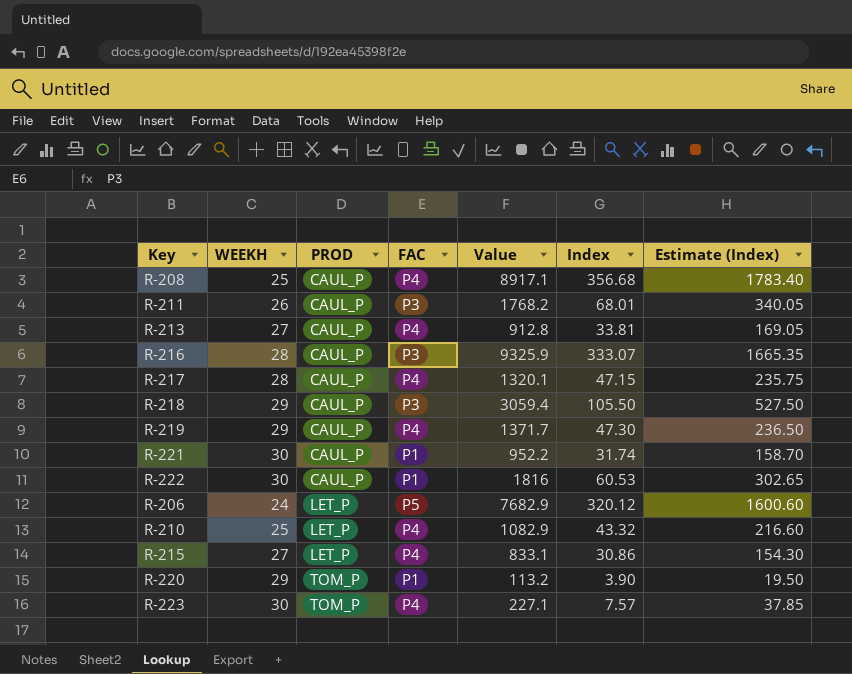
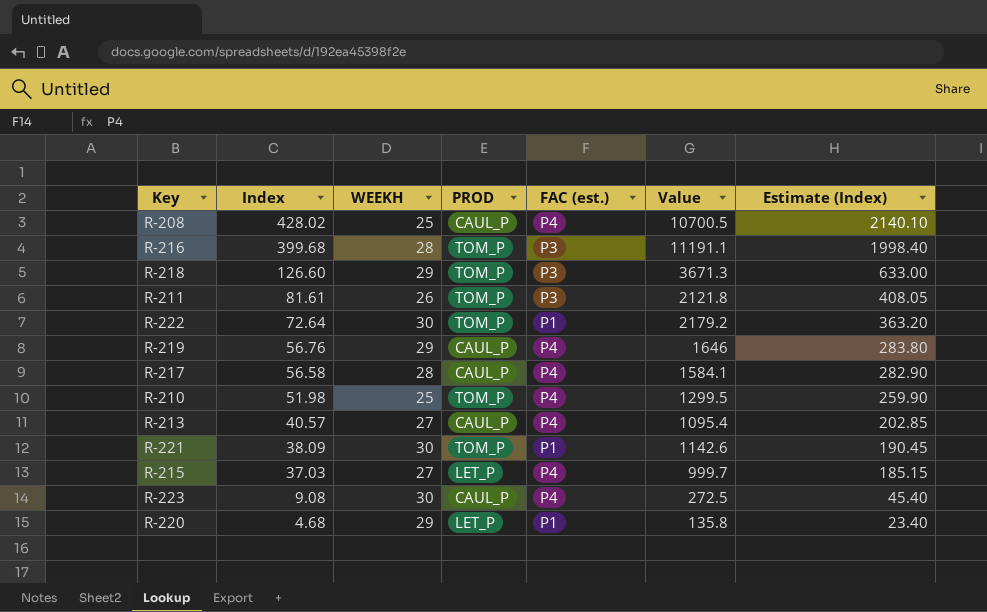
row order: PROD ascending -> Index descending
column Index | position: 6 -> 2
column name: FAC -> FAC (est.)
row R-206: 24 | LET_P | P5 | 7682.9 | 320.12 | 1600.60 -> none
R-208 | Index: 356.68 -> 428.02
R-208 | Value: 8917.1 -> 10700.5
R-208 | Estimate (Index): 1783.40 -> 2140.10
R-216 | Index: 333.07 -> 399.68
R-216 | PROD: CAUL_P -> TOM_P
R-216 | Value: 9325.9 -> 11191.1
R-216 | Estimate (Index): 1665.35 -> 1998.40
R-218 | Index: 105.50 -> 126.60
R-218 | PROD: CAUL_P -> TOM_P
R-218 | Value: 3059.4 -> 3671.3
R-218 | Estimate (Index): 527.50 -> 633.00
R-211 | Index: 68.01 -> 81.61
R-211 | PROD: CAUL_P -> TOM_P
R-211 | Value: 1768.2 -> 2121.8
R-211 | Estimate (Index): 340.05 -> 408.05
R-222 | Index: 60.53 -> 72.64
R-222 | PROD: CAUL_P -> TOM_P
R-222 | Value: 1816 -> 2179.2
R-222 | Estimate (Index): 302.65 -> 363.20
R-219 | Index: 47.30 -> 56.76
R-219 | Value: 1371.7 -> 1646
R-219 | Estimate (Index): 236.50 -> 283.80
R-217 | Index: 47.15 -> 56.58
R-217 | Value: 1320.1 -> 1584.1
R-217 | Estimate (Index): 235.75 -> 282.90
R-210 | Index: 43.32 -> 51.98
R-210 | PROD: LET_P -> TOM_P
R-210 | Value: 1082.9 -> 1299.5
R-210 | Estimate (Index): 216.60 -> 259.90
R-213 | Index: 33.81 -> 40.57
R-213 | Value: 912.8 -> 1095.4
R-213 | Estimate (Index): 169.05 -> 202.85
R-221 | Index: 31.74 -> 38.09
R-221 | PROD: CAUL_P -> TOM_P
R-221 | Value: 952.2 -> 1142.6
R-221 | Estimate (Index): 158.70 -> 190.45
R-215 | Index: 30.86 -> 37.03
R-215 | Value: 833.1 -> 999.7
R-215 | Estimate (Index): 154.30 -> 185.15
R-223 | Index: 7.57 -> 9.08
R-223 | PROD: TOM_P -> CAUL_P
R-223 | Value: 227.1 -> 272.5
R-223 | Estimate (Index): 37.85 -> 45.40
R-220 | Index: 3.90 -> 4.68
R-220 | PROD: TOM_P -> LET_P
R-220 | Value: 113.2 -> 135.8
R-220 | Estimate (Index): 19.50 -> 23.40

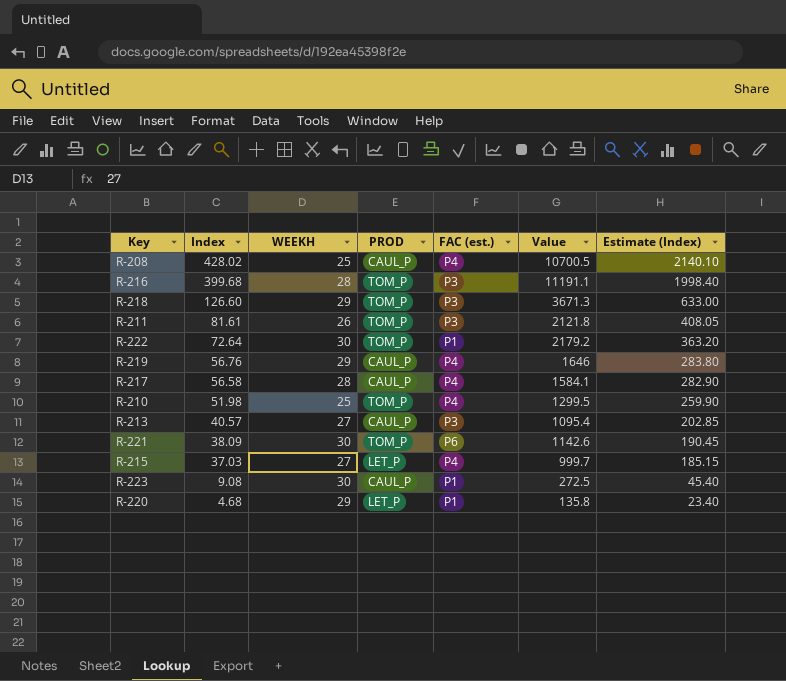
R-213 | FAC (est.): P4 -> P3
R-221 | FAC (est.): P1 -> P6
R-223 | FAC (est.): P4 -> P1

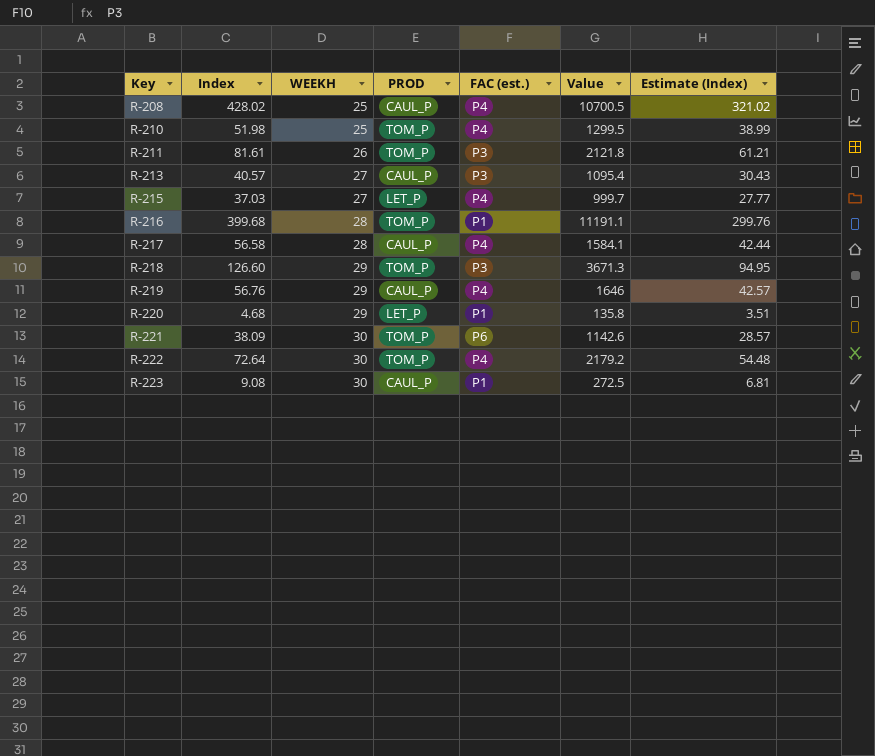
row order: Index descending -> Key ascending
column Estimate (Index) | formula: [Index] * 5 -> [Index] * 0.75
R-216 | FAC (est.): P3 -> P1
R-222 | FAC (est.): P1 -> P4

